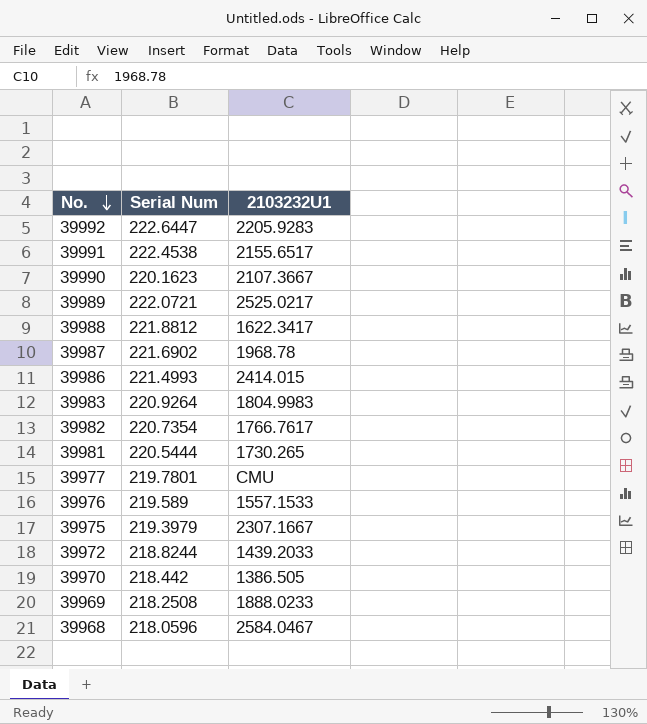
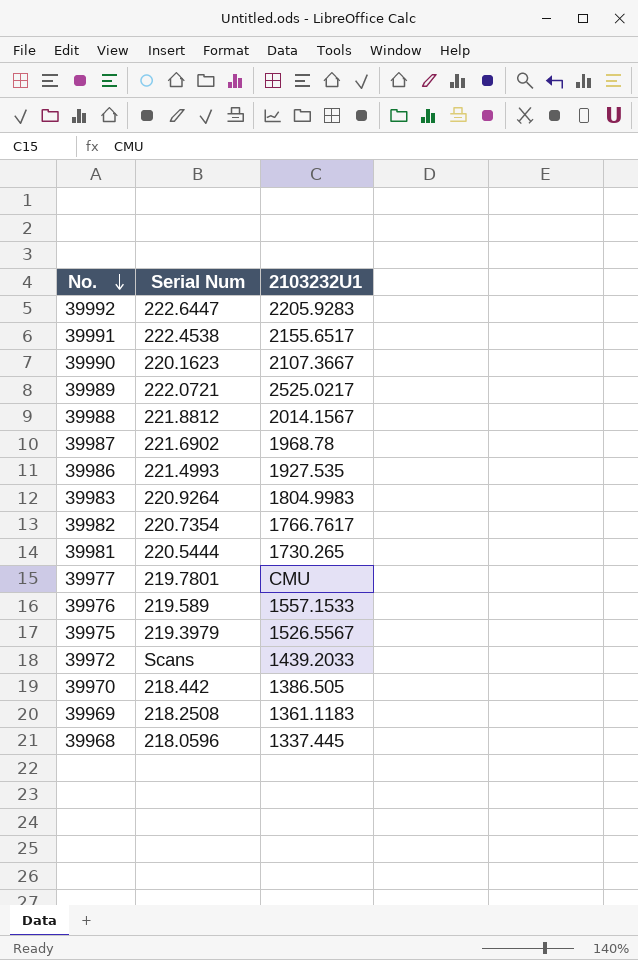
39988 | 2103232U1: 1622.3417 -> 2014.1567
39986 | 2103232U1: 2414.015 -> 1927.535
39975 | 2103232U1: 2307.1667 -> 1526.5567
39972 | Serial Num: 218.8244 -> Scans
39969 | 2103232U1: 1888.0233 -> 1361.1183
39968 | 2103232U1: 2584.0467 -> 1337.445

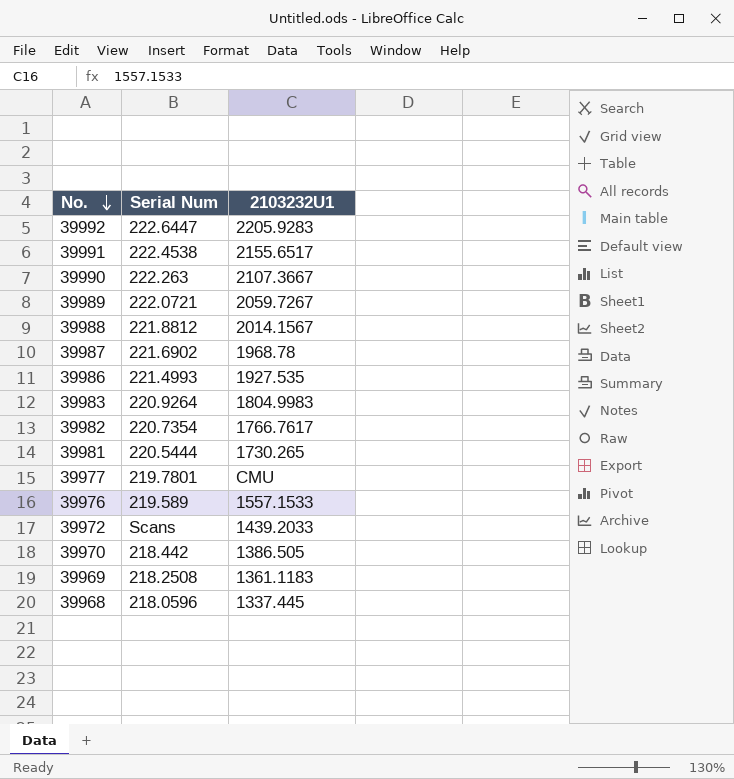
row 39975: 219.3979 | 1526.5567 -> none
39990 | Serial Num: 220.1623 -> 222.263
39989 | 2103232U1: 2525.0217 -> 2059.7267

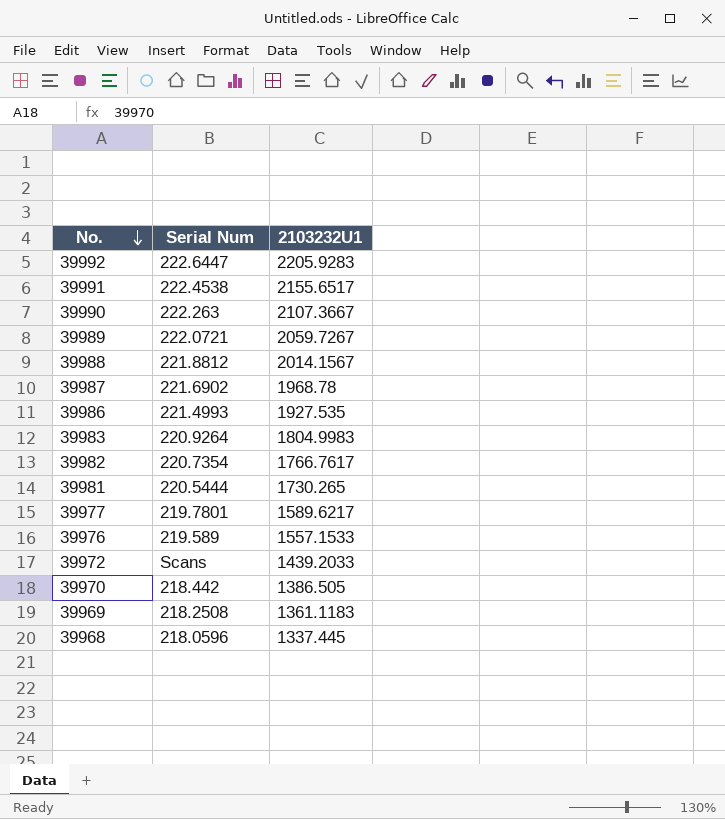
39977 | 2103232U1: CMU -> 1589.6217

